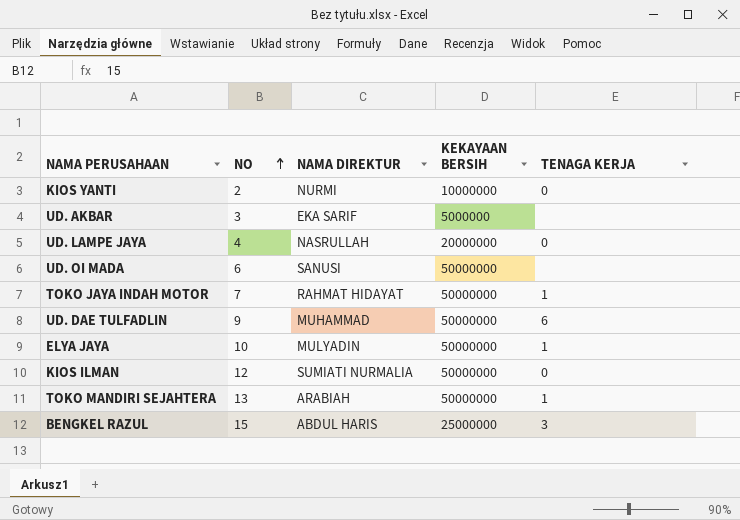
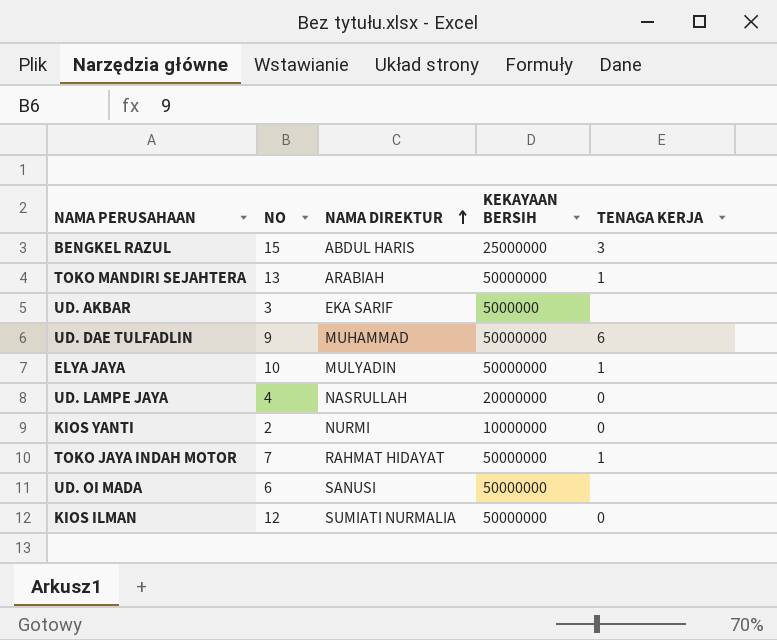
row order: NO ascending -> NAMA DIREKTUR ascending

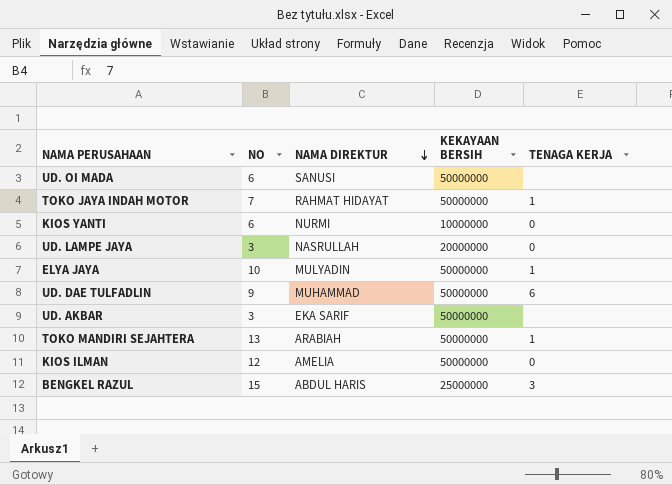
row order: NAMA DIREKTUR ascending -> NAMA DIREKTUR descending
KIOS YANTI | NO: 2 -> 6
UD. LAMPE JAYA | NO: 4 -> 3
UD. AKBAR | KEKAYAAN BERSIH: 5000000 -> 50000000
KIOS ILMAN | NAMA DIREKTUR: SUMIATI NURMALIA -> AMELIA

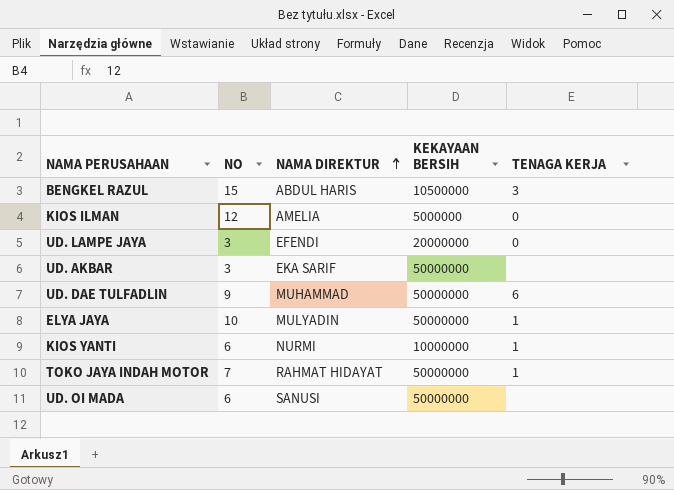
row order: NAMA DIREKTUR descending -> NAMA DIREKTUR ascending
row TOKO MANDIRI SEJAHTERA: 13 | ARABIAH | 50000000 | 1 -> none
BENGKEL RAZUL | KEKAYAAN BERSIH: 25000000 -> 10500000
KIOS ILMAN | KEKAYAAN BERSIH: 50000000 -> 5000000
UD. LAMPE JAYA | NAMA DIREKTUR: NASRULLAH -> EFENDI
KIOS YANTI | TENAGA KERJA: 0 -> 1

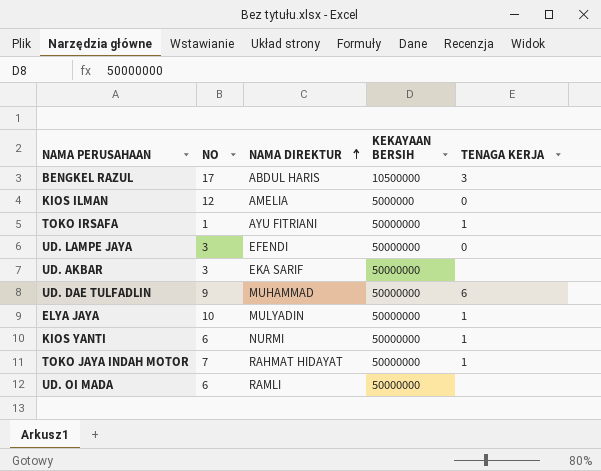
BENGKEL RAZUL | NO: 15 -> 17
row TOKO IRSAFA: none -> 1 | AYU FITRIANI | 50000000 | 1
UD. LAMPE JAYA | KEKAYAAN BERSIH: 20000000 -> 50000000
KIOS YANTI | KEKAYAAN BERSIH: 10000000 -> 50000000
UD. OI MADA | NAMA DIREKTUR: SANUSI -> RAMLI

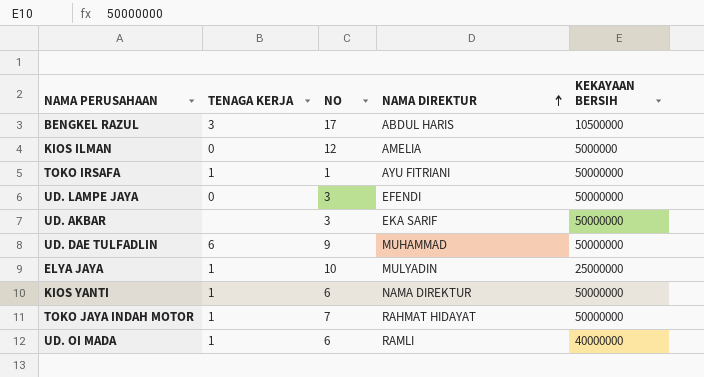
column TENAGA KERJA | position: 5 -> 2
ELYA JAYA | KEKAYAAN BERSIH: 50000000 -> 25000000
KIOS YANTI | NAMA DIREKTUR: NURMI -> NAMA DIREKTUR
UD. OI MADA | TENAGA KERJA: none -> 1
UD. OI MADA | KEKAYAAN BERSIH: 50000000 -> 40000000

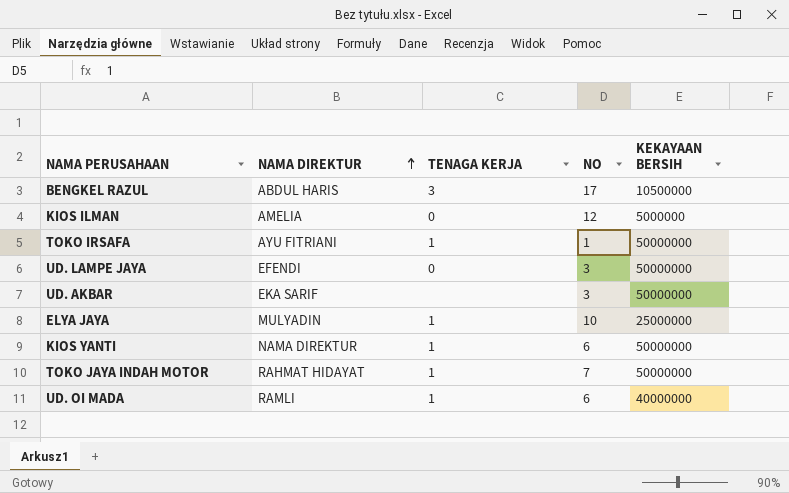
column NAMA DIREKTUR | position: 4 -> 2
row UD. DAE TULFADLIN: 6 | 9 | MUHAMMAD | 50000000 -> none

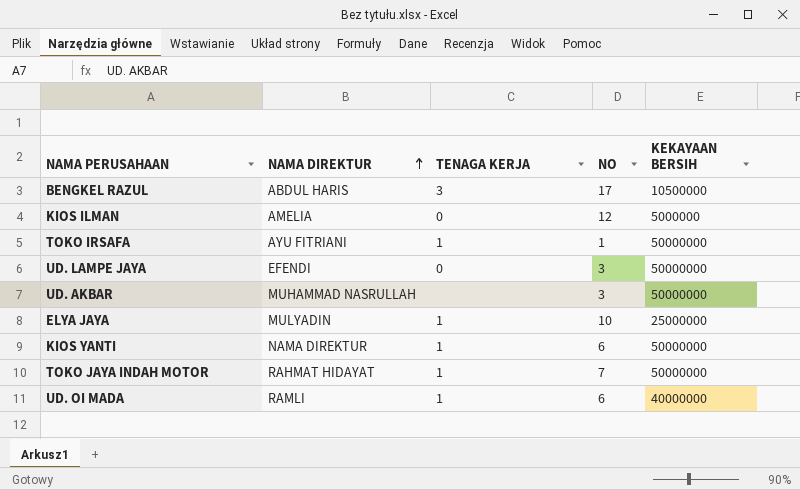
UD. AKBAR | NAMA DIREKTUR: EKA SARIF -> MUHAMMAD NASRULLAH

